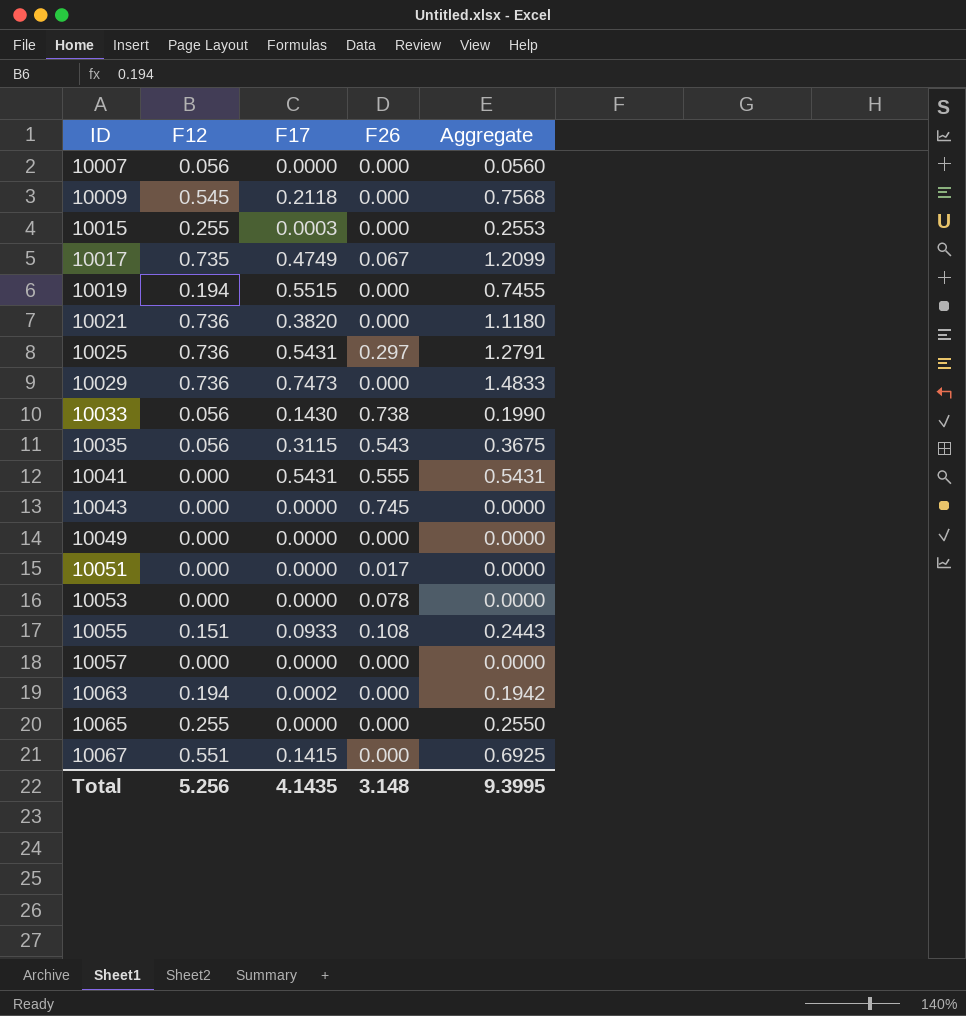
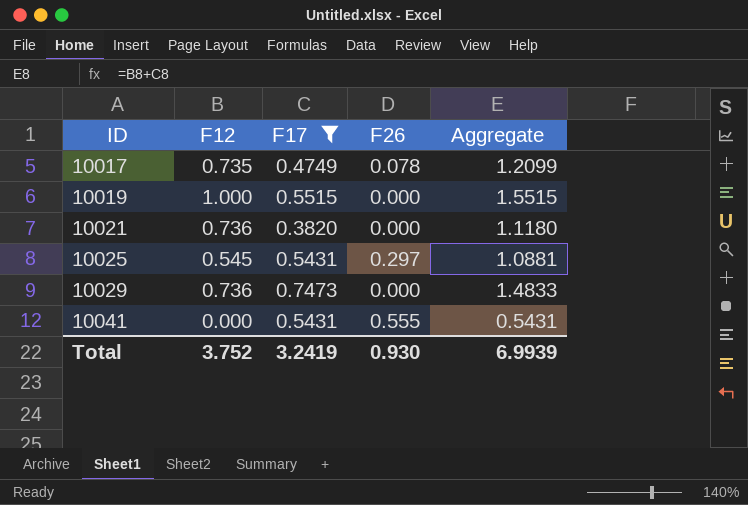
filter: none -> F17 >= 0.3820
10017 | F26: 0.067 -> 0.078
10019 | F12: 0.194 -> 1.000
10019 | Aggregate: 0.7455 -> 1.5515
10025 | F12: 0.736 -> 0.545
10025 | Aggregate: 1.2791 -> 1.0881
Total | F12: 5.256 -> 3.752
Total | F17: 4.1435 -> 3.2419
Total | F26: 3.148 -> 0.930
Total | Aggregate: 9.3995 -> 6.9939

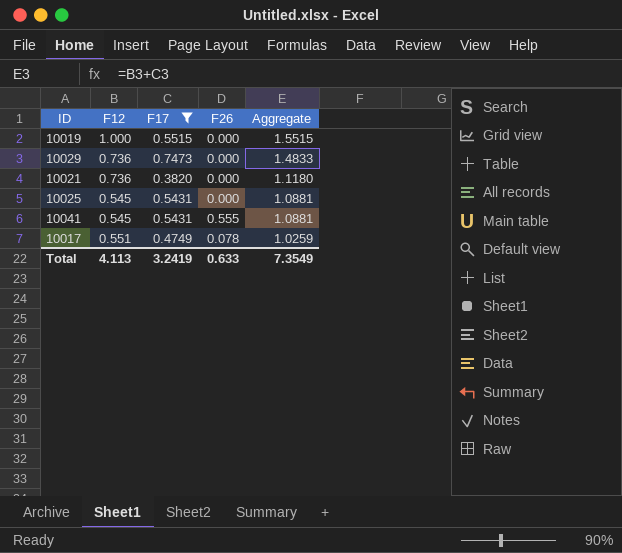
row order: ID ascending -> Aggregate descending
10025 | F26: 0.297 -> 0.000
10041 | F12: 0.000 -> 0.545
10041 | Aggregate: 0.5431 -> 1.0881
10017 | F12: 0.735 -> 0.551
10017 | Aggregate: 1.2099 -> 1.0259
Total | F12: 3.752 -> 4.113
Total | F26: 0.930 -> 0.633
Total | Aggregate: 6.9939 -> 7.3549

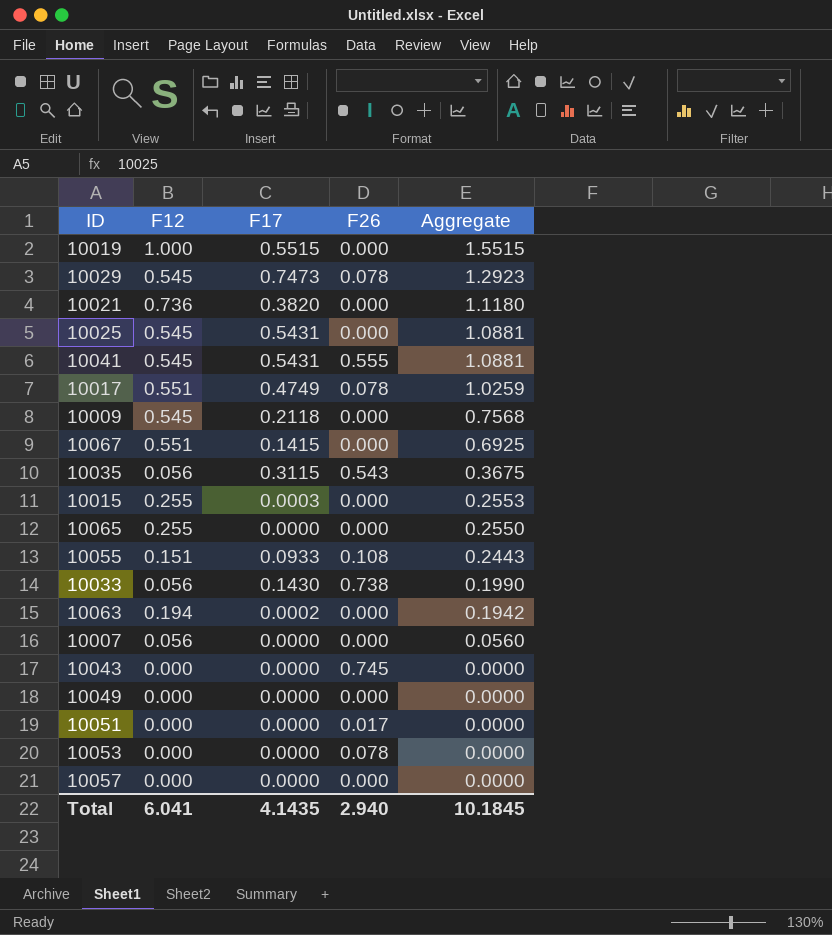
filter: F17 >= 0.3820 -> none
10029 | F12: 0.736 -> 0.545
10029 | F26: 0.000 -> 0.078
10029 | Aggregate: 1.4833 -> 1.2923
Total | F12: 4.113 -> 6.041
Total | F17: 3.2419 -> 4.1435
Total | F26: 0.633 -> 2.940
Total | Aggregate: 7.3549 -> 10.1845

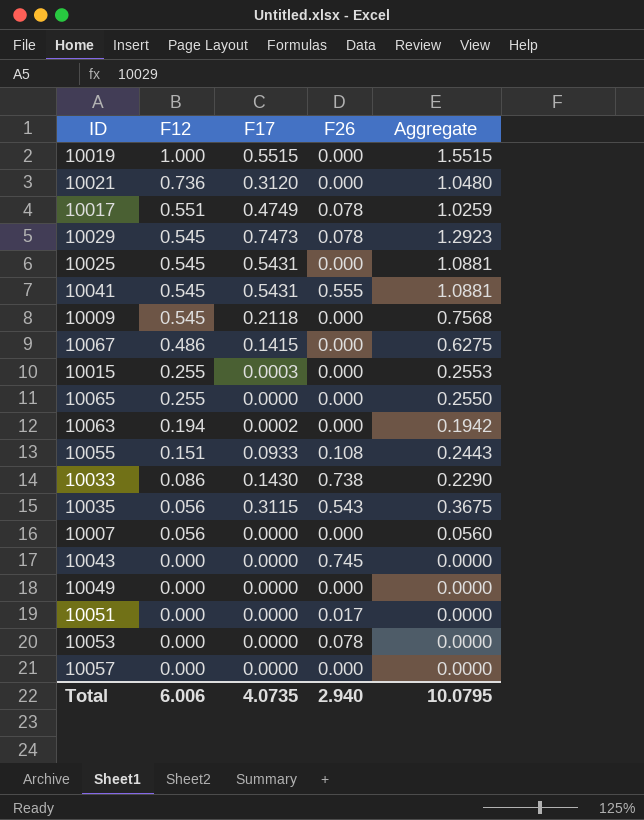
row order: Aggregate descending -> F12 descending
10021 | F17: 0.3820 -> 0.3120
10021 | Aggregate: 1.1180 -> 1.0480
10067 | F12: 0.551 -> 0.486
10067 | Aggregate: 0.6925 -> 0.6275
10033 | F12: 0.056 -> 0.086
10033 | Aggregate: 0.1990 -> 0.2290
Total | F12: 6.041 -> 6.006
Total | F17: 4.1435 -> 4.0735
Total | Aggregate: 10.1845 -> 10.0795

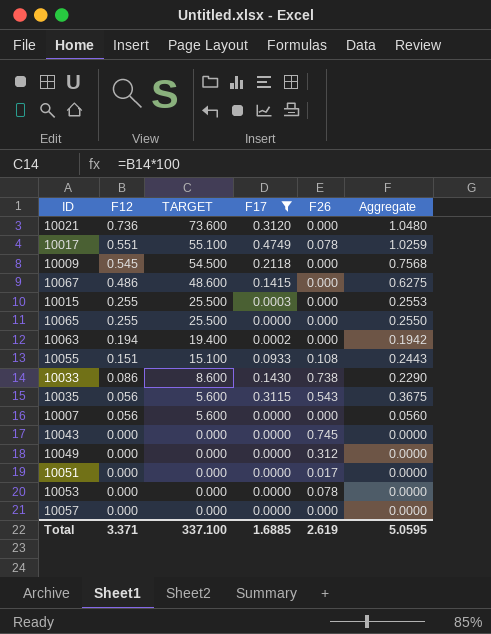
filter: none -> F17 <= 0.4749
column TARGET | formula: none -> [F12] * 100
10049 | F26: 0.000 -> 0.312
Total | F12: 6.006 -> 3.371
Total | F17: 4.0735 -> 1.6885
Total | F26: 2.940 -> 2.619
Total | Aggregate: 10.0795 -> 5.0595

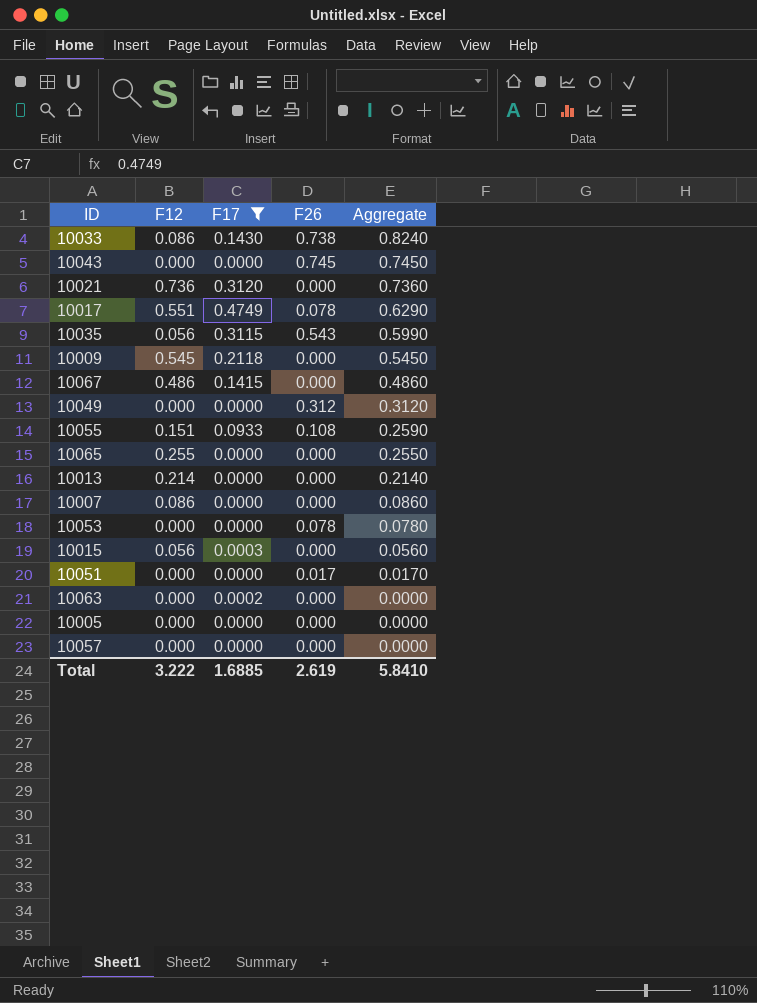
row order: F12 descending -> Aggregate descending
column TARGET | formula: [F12] * 100 -> none
column Aggregate | formula: [F12] + [F17] -> [F12] + [F26]
row 10013: none -> 0.214 | 0.0000 | 0.000 | 0.2140
10007 | F12: 0.056 -> 0.086
10015 | F12: 0.255 -> 0.056
10063 | F12: 0.194 -> 0.000
row 10005: none -> 0.000 | 0.0000 | 0.000 | 0.0000
Total | F12: 3.371 -> 3.222
Total | Aggregate: 5.0595 -> 5.8410

